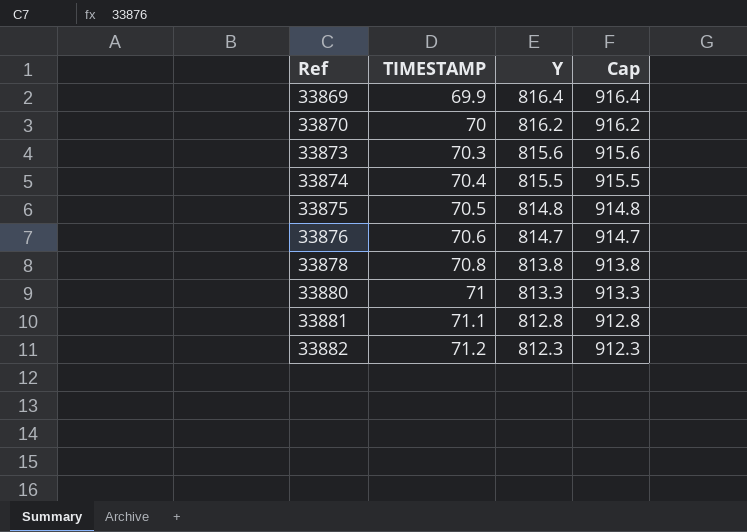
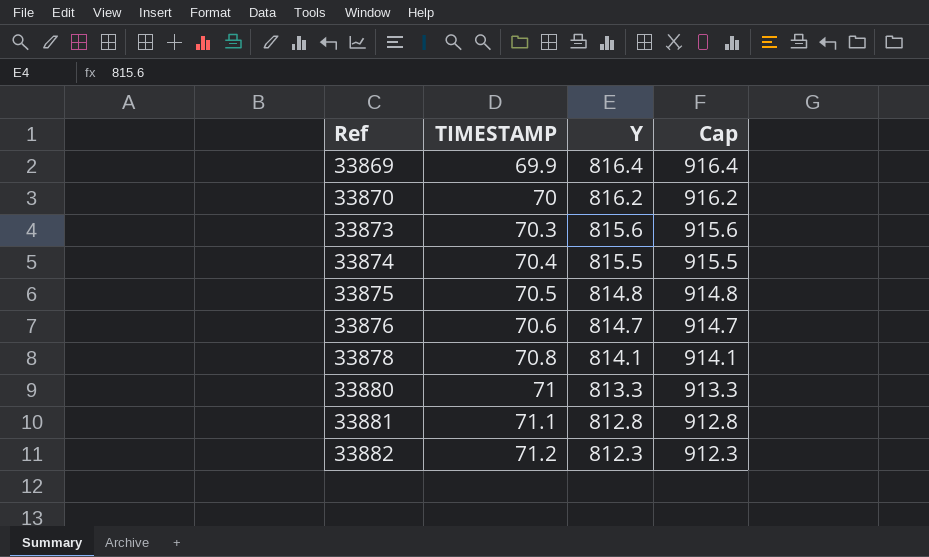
33878 | Y: 813.8 -> 814.1
33878 | Cap: 913.8 -> 914.1

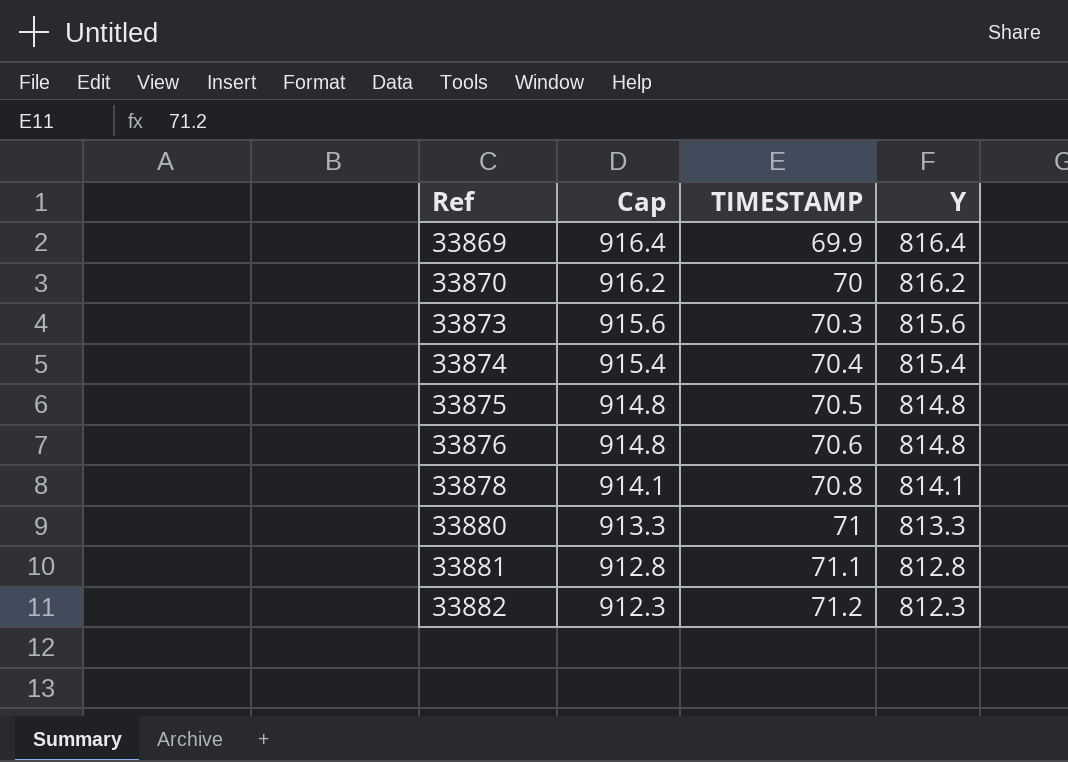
column Cap | position: 4 -> 2
33874 | Cap: 915.5 -> 915.4
33874 | Y: 815.5 -> 815.4
33876 | Cap: 914.7 -> 914.8
33876 | Y: 814.7 -> 814.8

